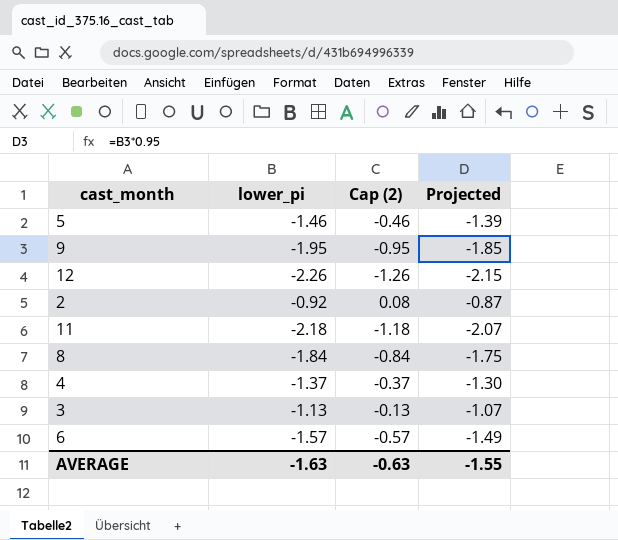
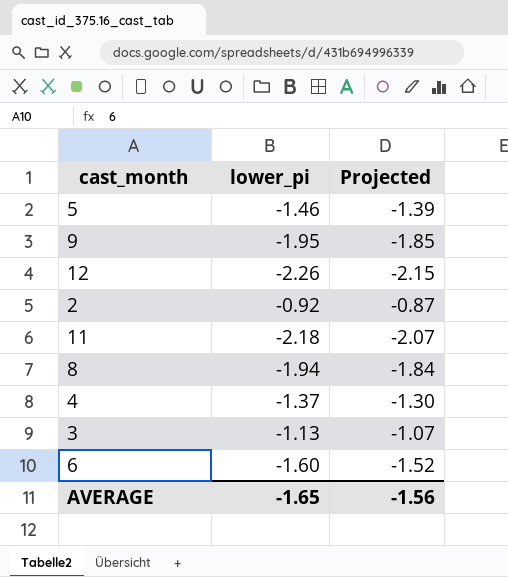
column Cap (2) | formula: [lower_pi] + 1 -> none
8 | lower_pi: -1.84 -> -1.94
8 | Projected: -1.75 -> -1.84
6 | lower_pi: -1.57 -> -1.60
6 | Projected: -1.49 -> -1.52
AVERAGE | lower_pi: -1.63 -> -1.65
AVERAGE | Projected: -1.55 -> -1.56

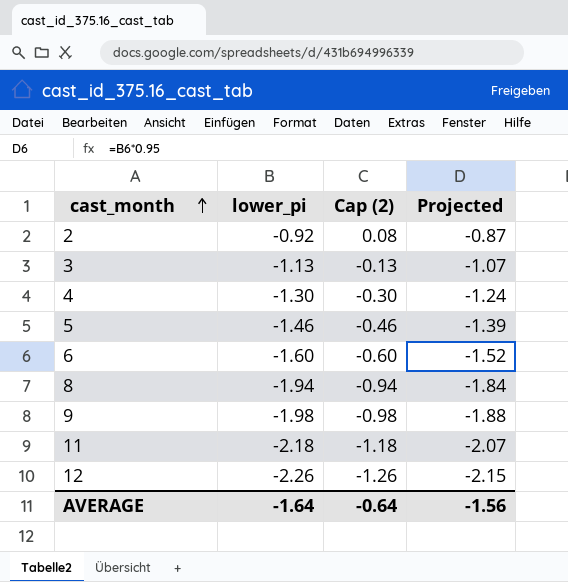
row order: none -> cast_month ascending
column Cap (2) | formula: none -> [lower_pi] + 1
4 | lower_pi: -1.37 -> -1.30
4 | Projected: -1.30 -> -1.24
9 | lower_pi: -1.95 -> -1.98
9 | Projected: -1.85 -> -1.88
AVERAGE | lower_pi: -1.65 -> -1.64

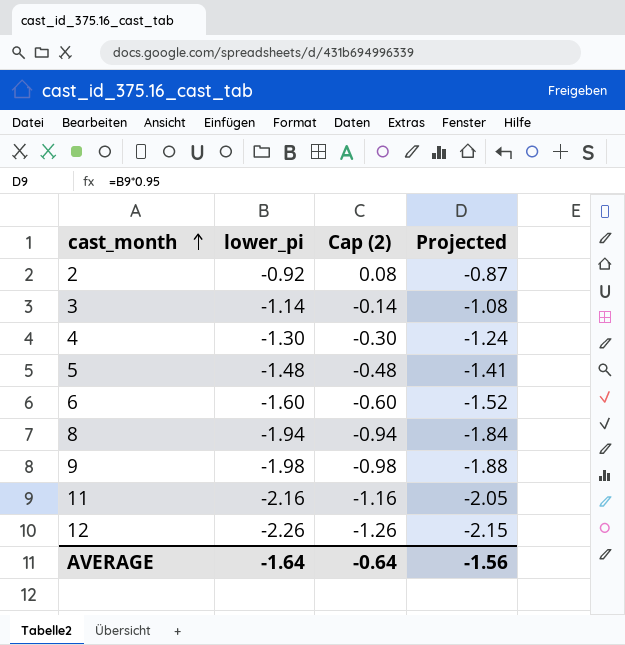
3 | lower_pi: -1.13 -> -1.14
3 | Cap (2): -0.13 -> -0.14
3 | Projected: -1.07 -> -1.08
5 | lower_pi: -1.46 -> -1.48
5 | Cap (2): -0.46 -> -0.48
5 | Projected: -1.39 -> -1.41
11 | lower_pi: -2.18 -> -2.16
11 | Cap (2): -1.18 -> -1.16
11 | Projected: -2.07 -> -2.05

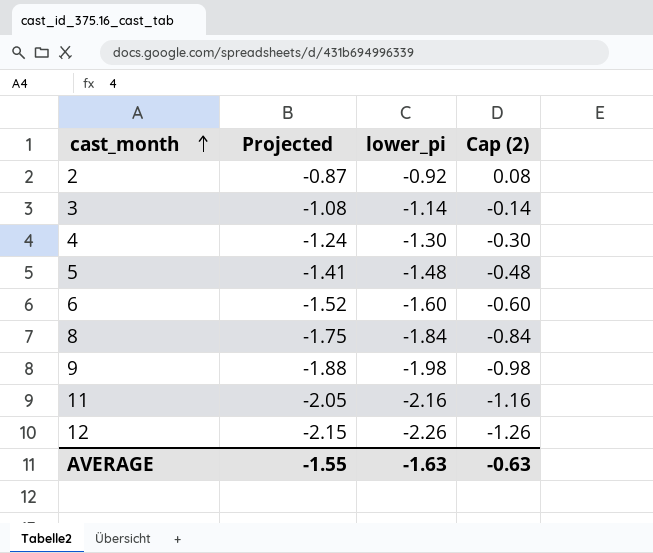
column Projected | position: 4 -> 2
8 | Projected: -1.84 -> -1.75
8 | lower_pi: -1.94 -> -1.84
8 | Cap (2): -0.94 -> -0.84
AVERAGE | Projected: -1.56 -> -1.55
AVERAGE | lower_pi: -1.64 -> -1.63
AVERAGE | Cap (2): -0.64 -> -0.63

